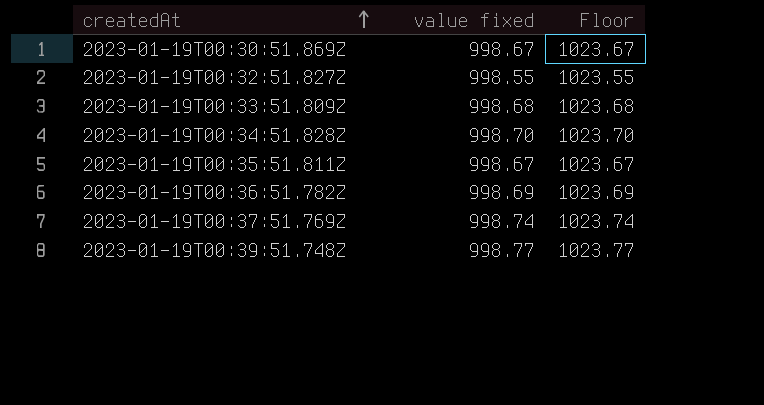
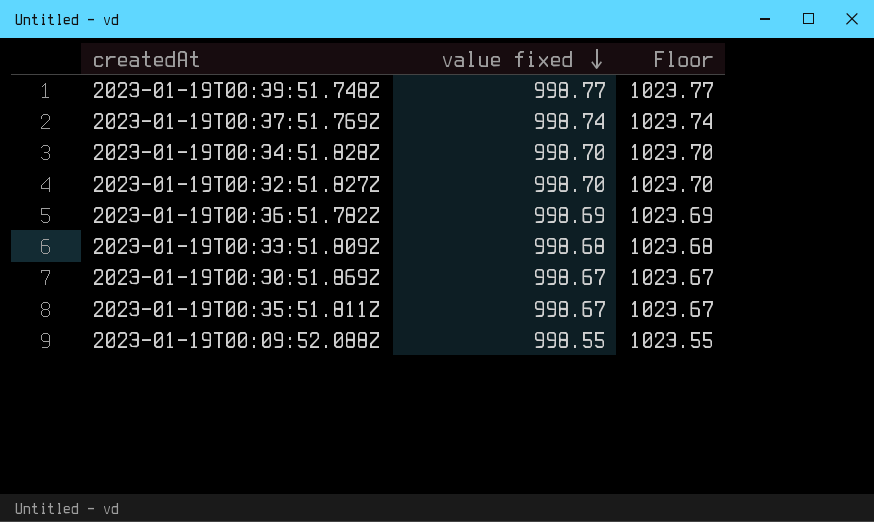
row order: createdAt ascending -> value fixed descending
2023-01-19T00:32:51.827Z | value fixed: 998.55 -> 998.70
2023-01-19T00:32:51.827Z | Floor: 1023.55 -> 1023.70
row 2023-01-19T00:09:52.088Z: none -> 998.55 | 1023.55

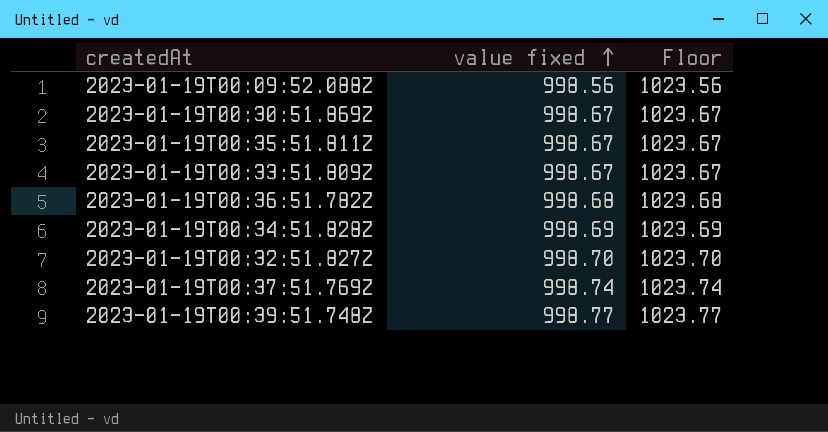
row order: value fixed descending -> value fixed ascending
2023-01-19T00:09:52.088Z | value fixed: 998.55 -> 998.56
2023-01-19T00:09:52.088Z | Floor: 1023.55 -> 1023.56
2023-01-19T00:33:51.809Z | value fixed: 998.68 -> 998.67
2023-01-19T00:33:51.809Z | Floor: 1023.68 -> 1023.67
2023-01-19T00:36:51.782Z | value fixed: 998.69 -> 998.68
2023-01-19T00:36:51.782Z | Floor: 1023.69 -> 1023.68
2023-01-19T00:34:51.828Z | value fixed: 998.70 -> 998.69
2023-01-19T00:34:51.828Z | Floor: 1023.70 -> 1023.69

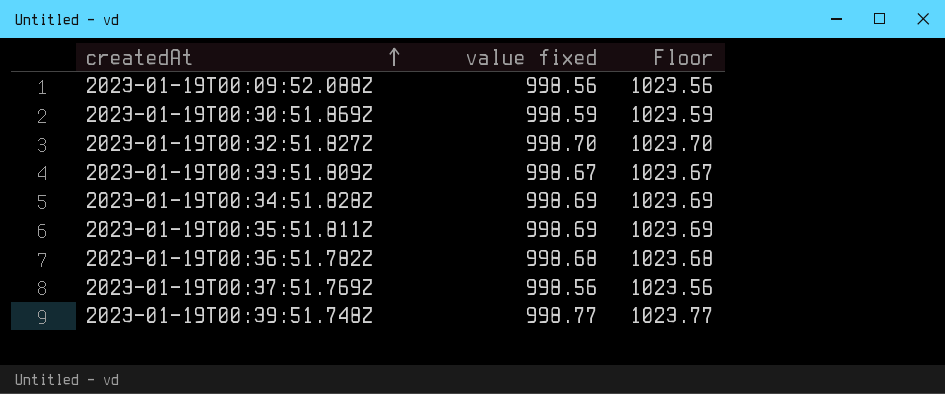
row order: value fixed ascending -> createdAt ascending
2023-01-19T00:30:51.869Z | value fixed: 998.67 -> 998.59
2023-01-19T00:30:51.869Z | Floor: 1023.67 -> 1023.59
2023-01-19T00:35:51.811Z | value fixed: 998.67 -> 998.69
2023-01-19T00:35:51.811Z | Floor: 1023.67 -> 1023.69
2023-01-19T00:37:51.769Z | value fixed: 998.74 -> 998.56
2023-01-19T00:37:51.769Z | Floor: 1023.74 -> 1023.56

